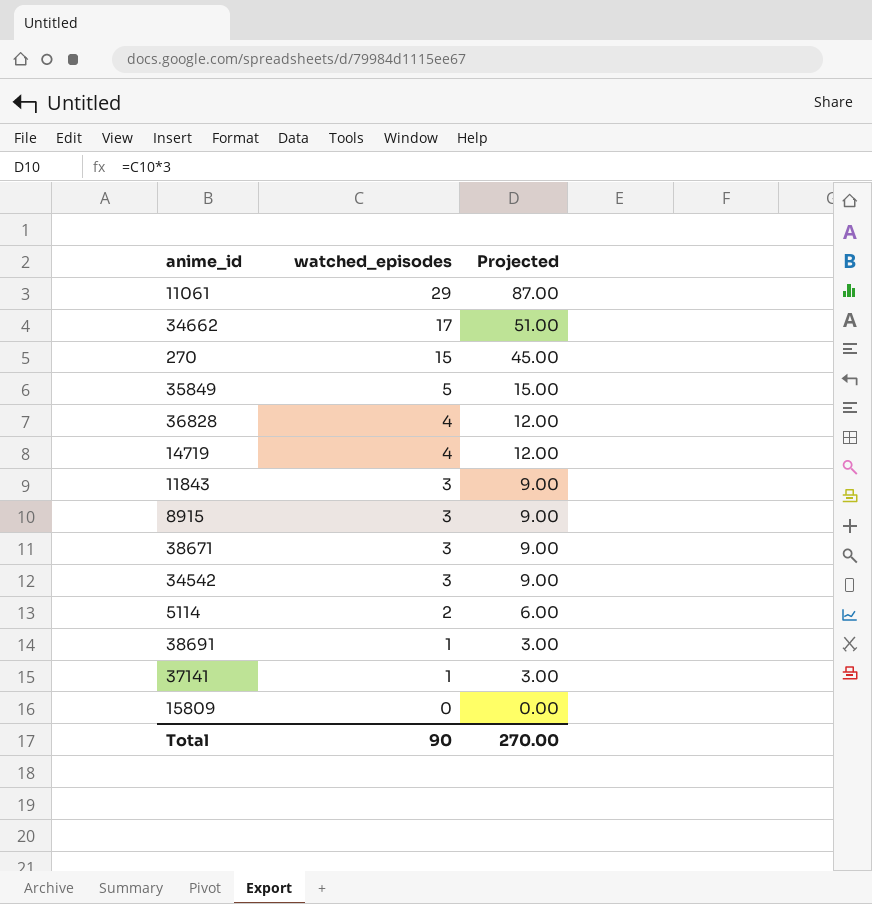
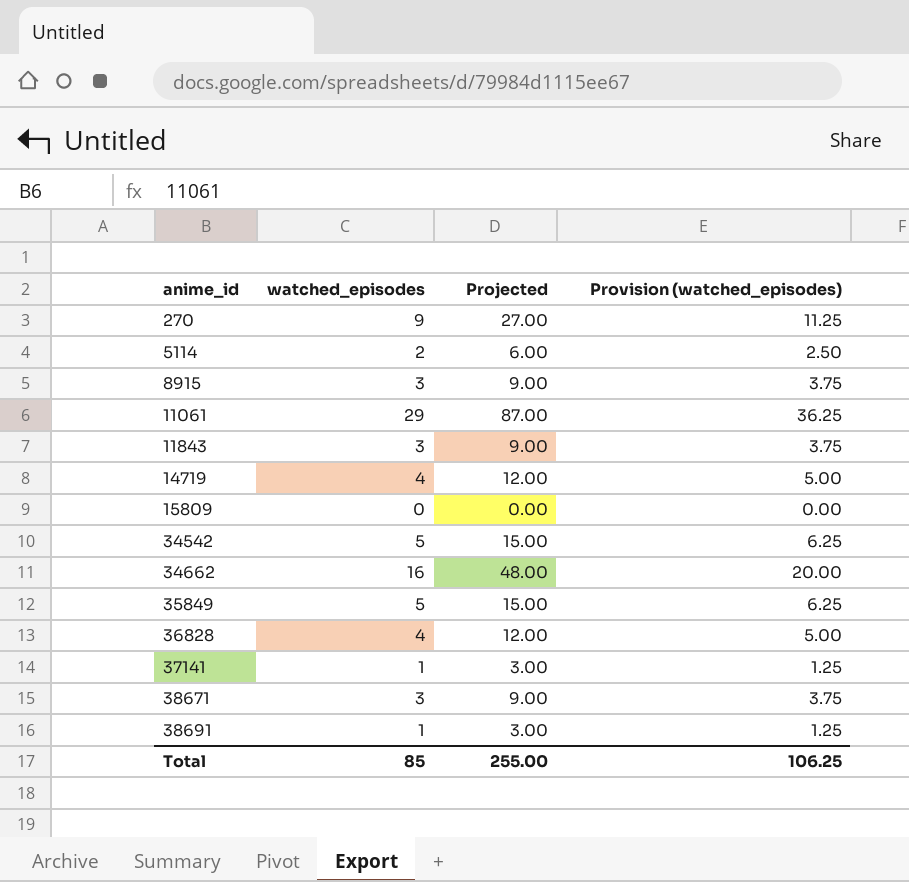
row order: watched_episodes descending -> anime_id ascending
column Provision (watched_episodes) | formula: none -> [watched_episodes] * 1.25
270 | watched_episodes: 15 -> 9
270 | Projected: 45.00 -> 27.00
34542 | watched_episodes: 3 -> 5
34542 | Projected: 9.00 -> 15.00
34662 | watched_episodes: 17 -> 16
34662 | Projected: 51.00 -> 48.00
Total | watched_episodes: 90 -> 85
Total | Projected: 270.00 -> 255.00

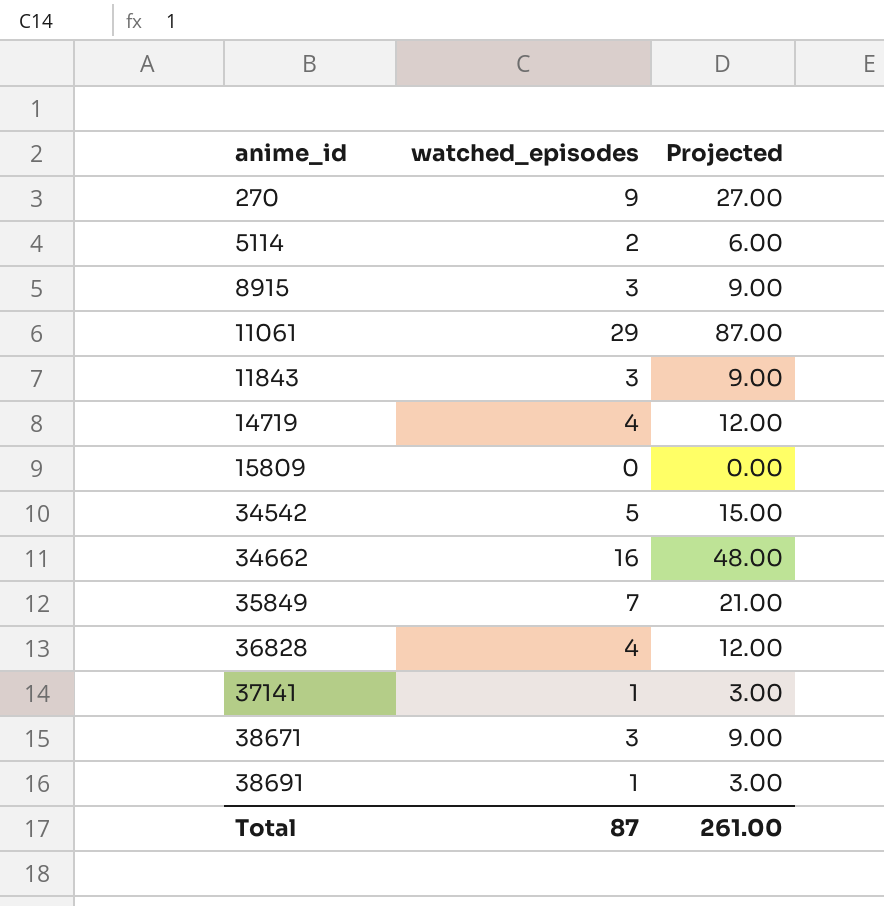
column Provision (watched_episodes) | formula: [watched_episodes] * 1.25 -> none
35849 | watched_episodes: 5 -> 7
35849 | Projected: 15.00 -> 21.00
Total | watched_episodes: 85 -> 87
Total | Projected: 255.00 -> 261.00

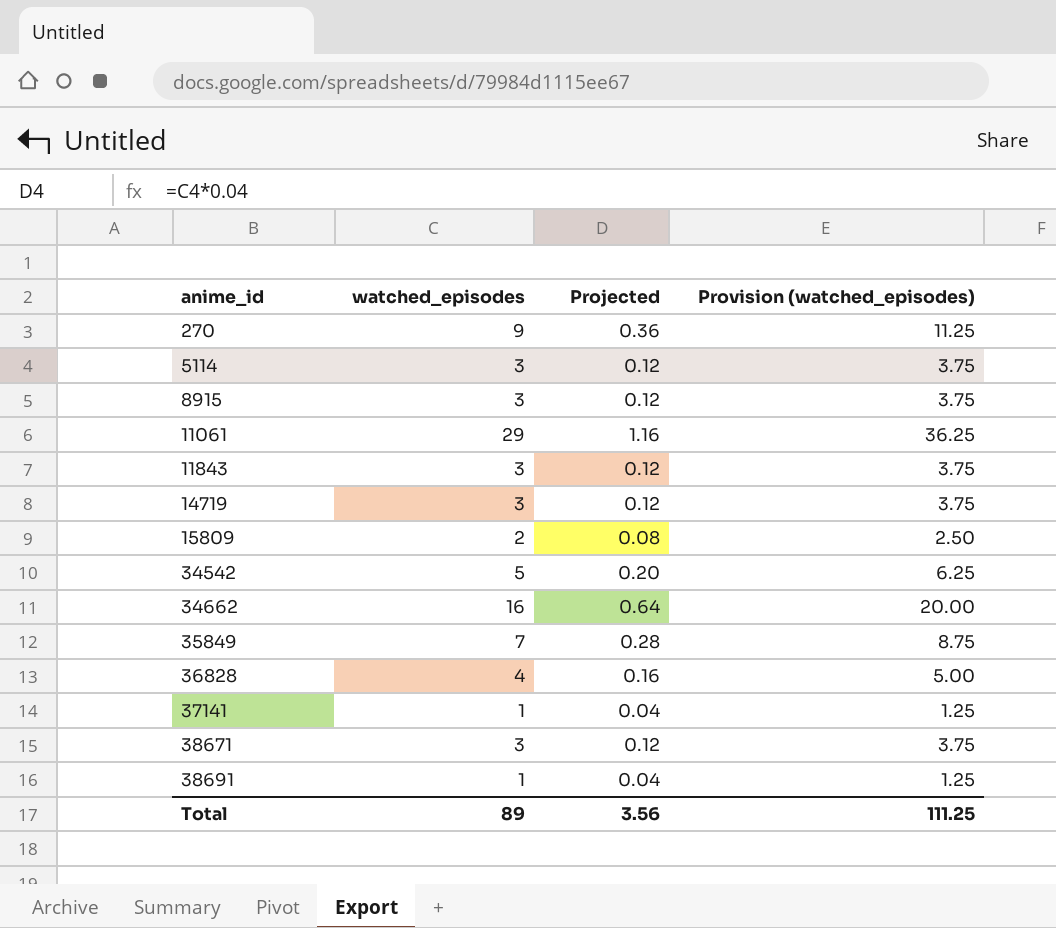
column Projected | formula: [watched_episodes] * 3 -> [watched_episodes] * 0.04
column Provision (watched_episodes) | formula: none -> [watched_episodes] * 1.25
5114 | watched_episodes: 2 -> 3
14719 | watched_episodes: 4 -> 3
15809 | watched_episodes: 0 -> 2
Total | watched_episodes: 87 -> 89
Total | Projected: 261.00 -> 3.56

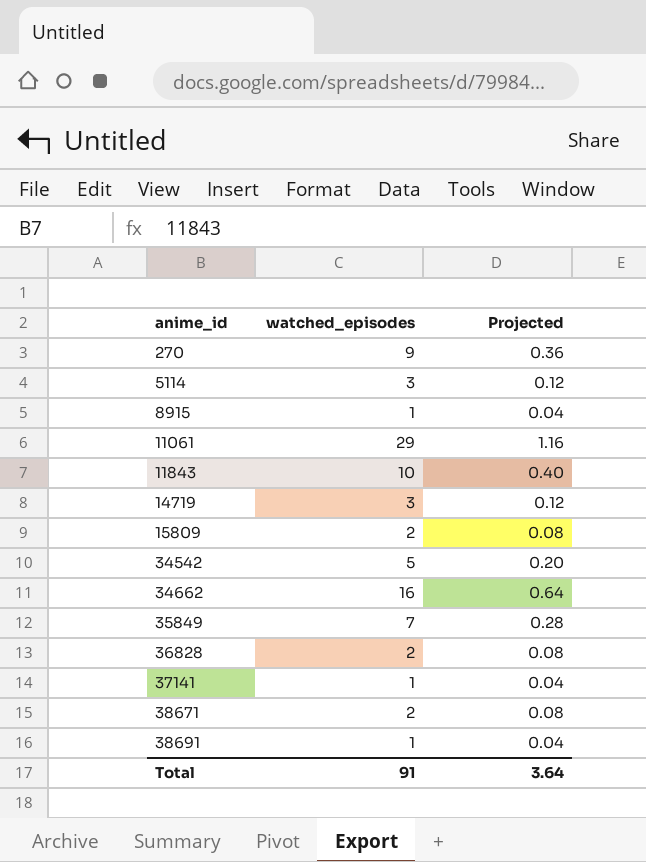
column Provision (watched_episodes) | formula: [watched_episodes] * 1.25 -> none
8915 | watched_episodes: 3 -> 1
8915 | Projected: 0.12 -> 0.04
11843 | watched_episodes: 3 -> 10
11843 | Projected: 0.12 -> 0.40
36828 | watched_episodes: 4 -> 2
36828 | Projected: 0.16 -> 0.08
38671 | watched_episodes: 3 -> 2
38671 | Projected: 0.12 -> 0.08
Total | watched_episodes: 89 -> 91
Total | Projected: 3.56 -> 3.64

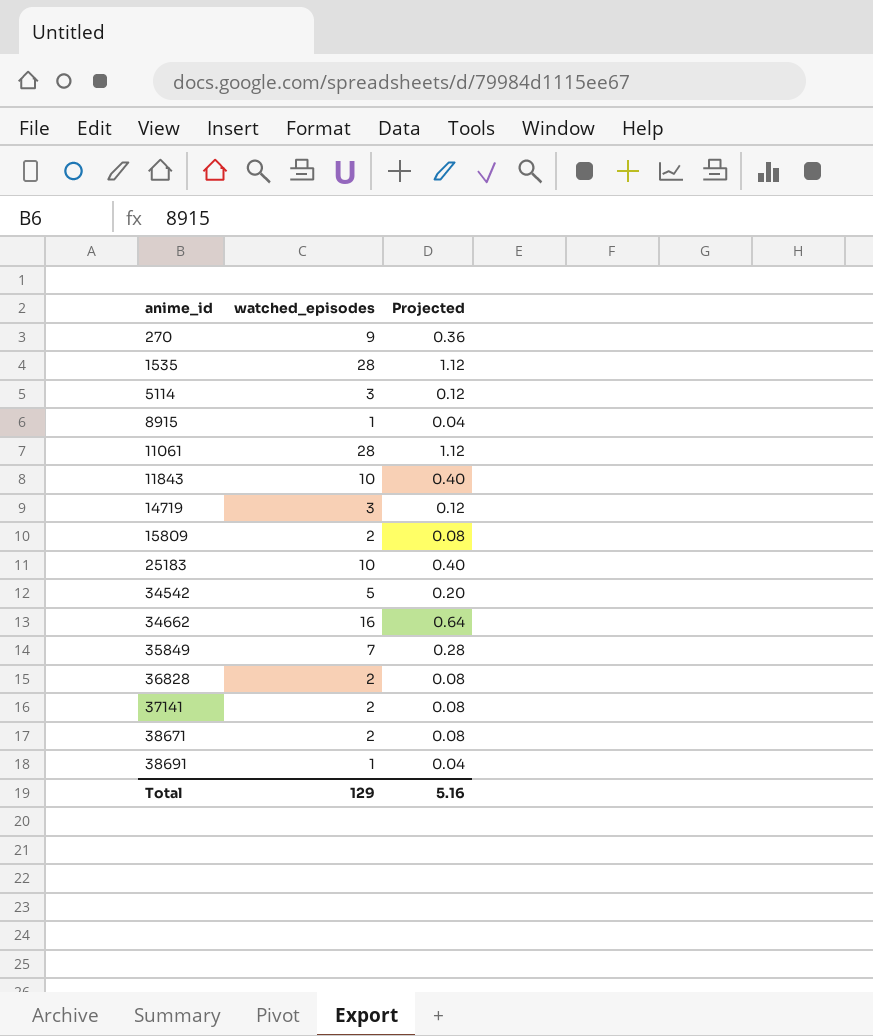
row 1535: none -> 28 | 1.12
11061 | watched_episodes: 29 -> 28
11061 | Projected: 1.16 -> 1.12
row 25183: none -> 10 | 0.40
37141 | watched_episodes: 1 -> 2
37141 | Projected: 0.04 -> 0.08
Total | watched_episodes: 91 -> 129
Total | Projected: 3.64 -> 5.16

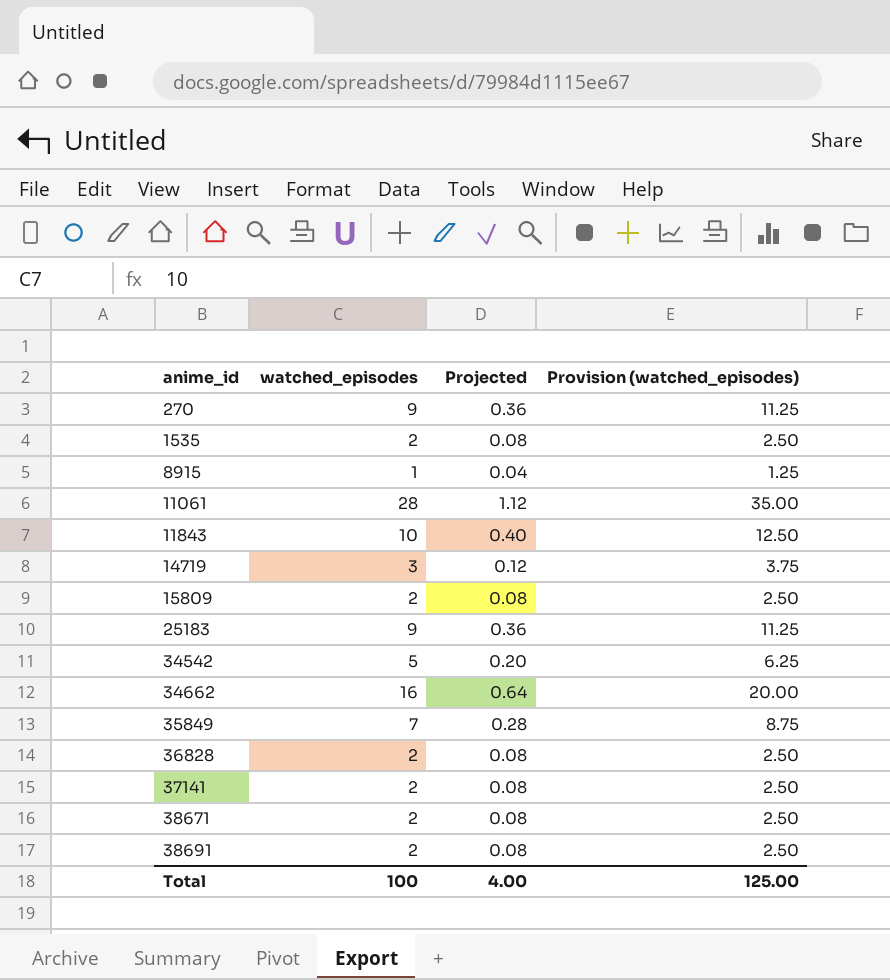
column Provision (watched_episodes) | formula: none -> [watched_episodes] * 1.25
row 5114: 3 | 0.12 -> none
1535 | watched_episodes: 28 -> 2
1535 | Projected: 1.12 -> 0.08
25183 | watched_episodes: 10 -> 9
25183 | Projected: 0.40 -> 0.36
38691 | watched_episodes: 1 -> 2
38691 | Projected: 0.04 -> 0.08
Total | watched_episodes: 129 -> 100
Total | Projected: 5.16 -> 4.00

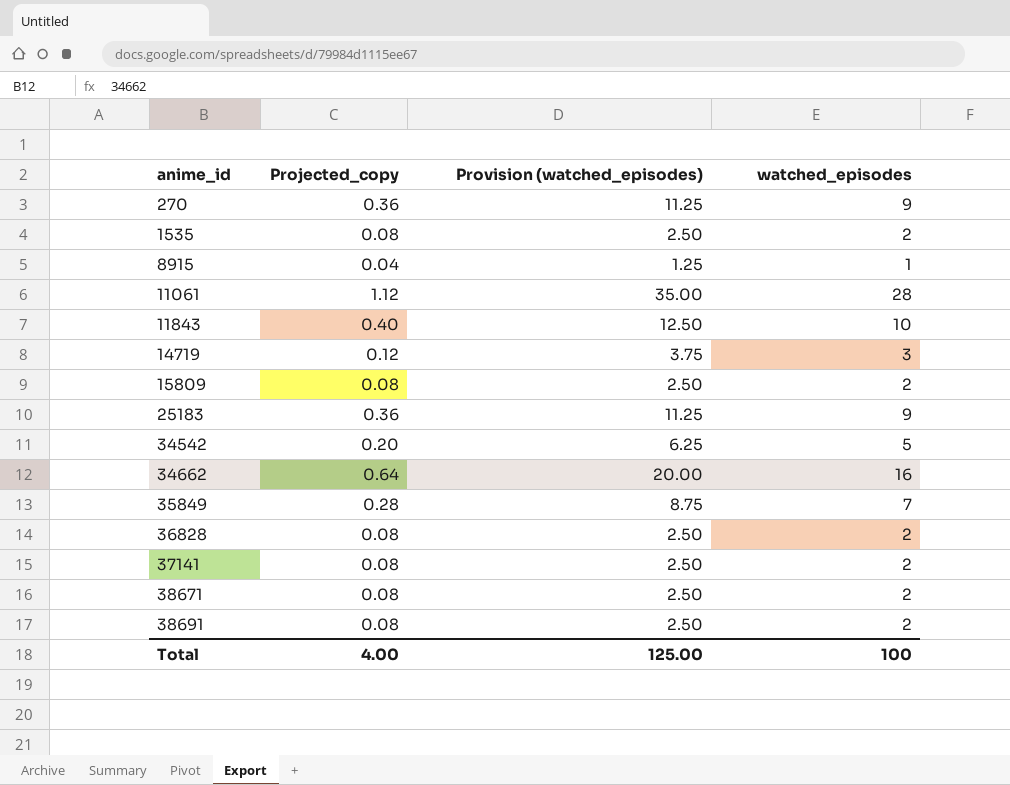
column name: Projected -> Projected_copy
column watched_episodes | position: 2 -> 4

